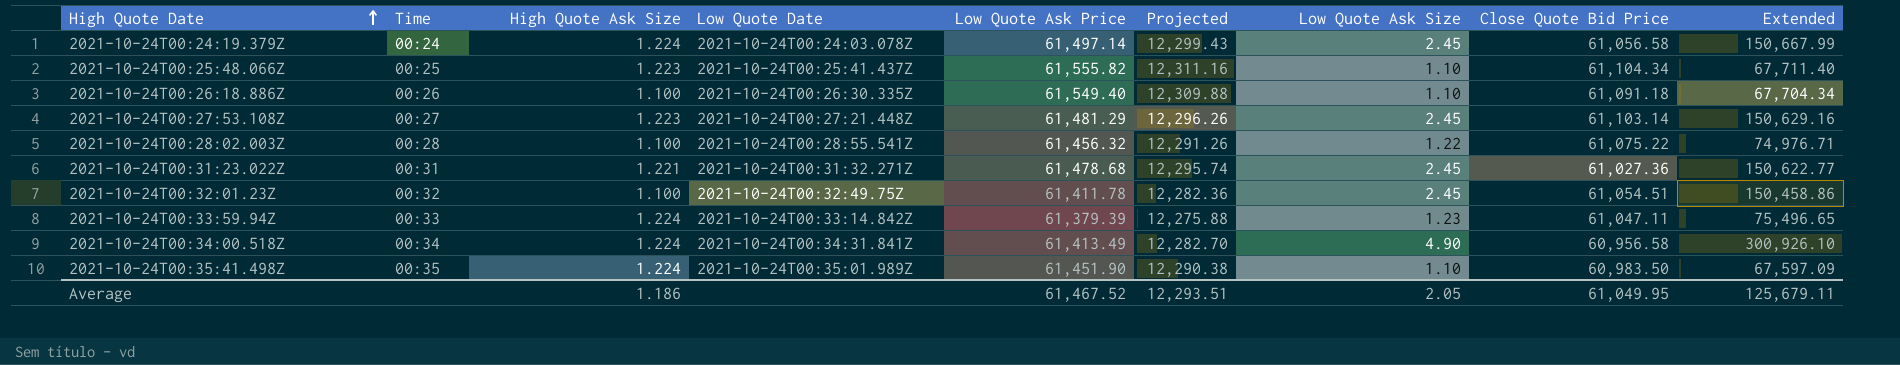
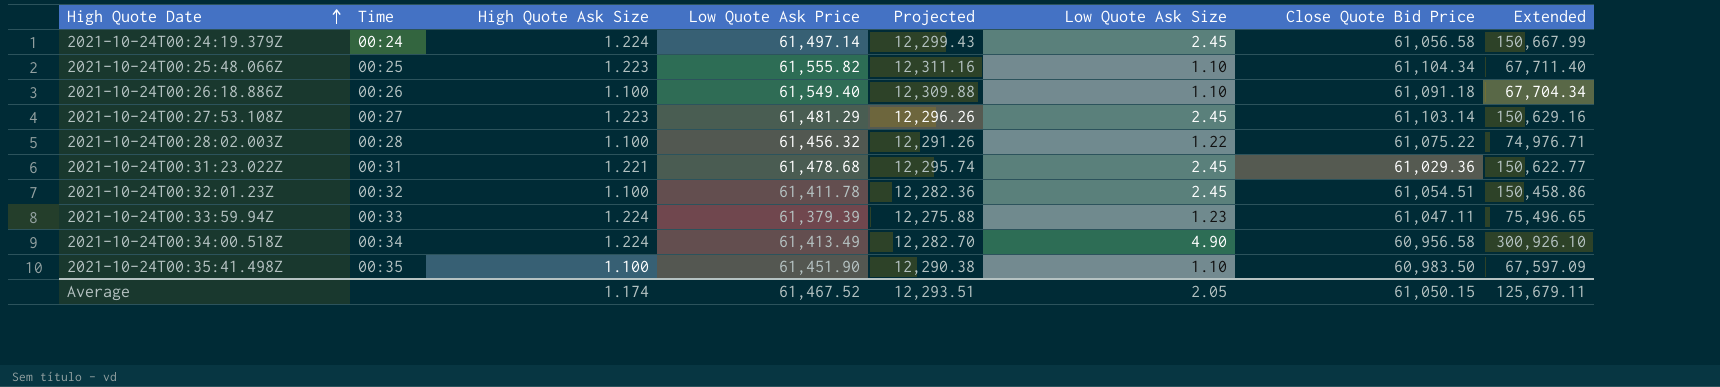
column Low Quote Date | position: 4 -> none
2021-10-24T00:31:23.022Z | Close Quote Bid Price: 61,027.36 -> 61,029.36
2021-10-24T00:35:41.498Z | High Quote Ask Size: 1.224 -> 1.100
Average | High Quote Ask Size: 1.186 -> 1.174
Average | Close Quote Bid Price: 61,049.95 -> 61,050.15

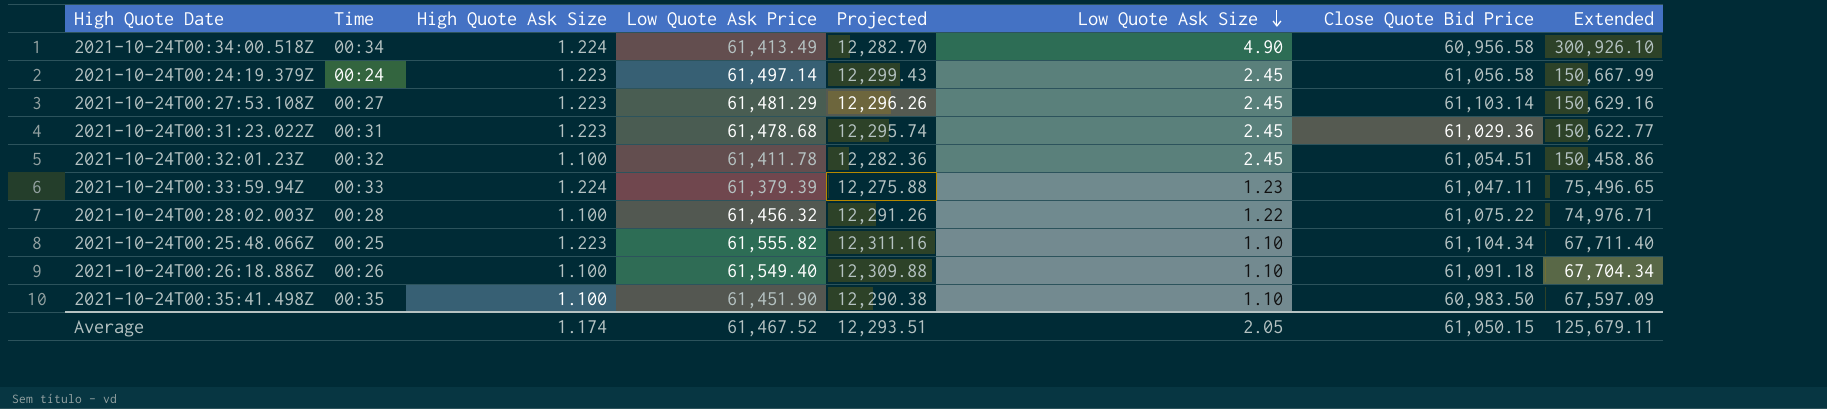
row order: High Quote Date ascending -> Low Quote Ask Size descending
2021-10-24T00:24:19.379Z | High Quote Ask Size: 1.224 -> 1.223
2021-10-24T00:31:23.022Z | High Quote Ask Size: 1.221 -> 1.223

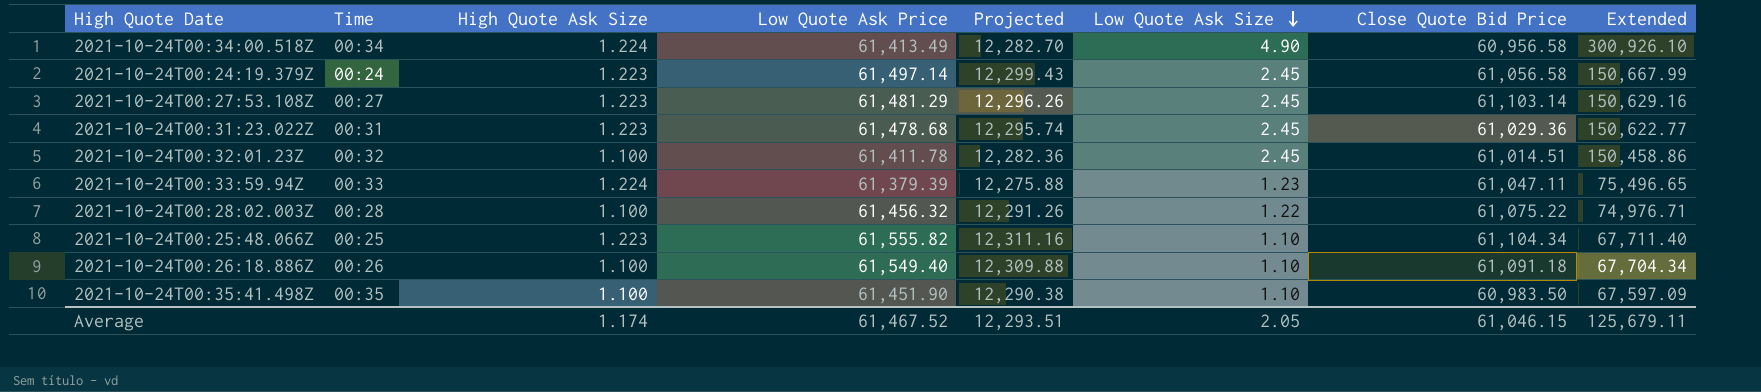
2021-10-24T00:32:01.23Z | Close Quote Bid Price: 61,054.51 -> 61,014.51
Average | Close Quote Bid Price: 61,050.15 -> 61,046.15

